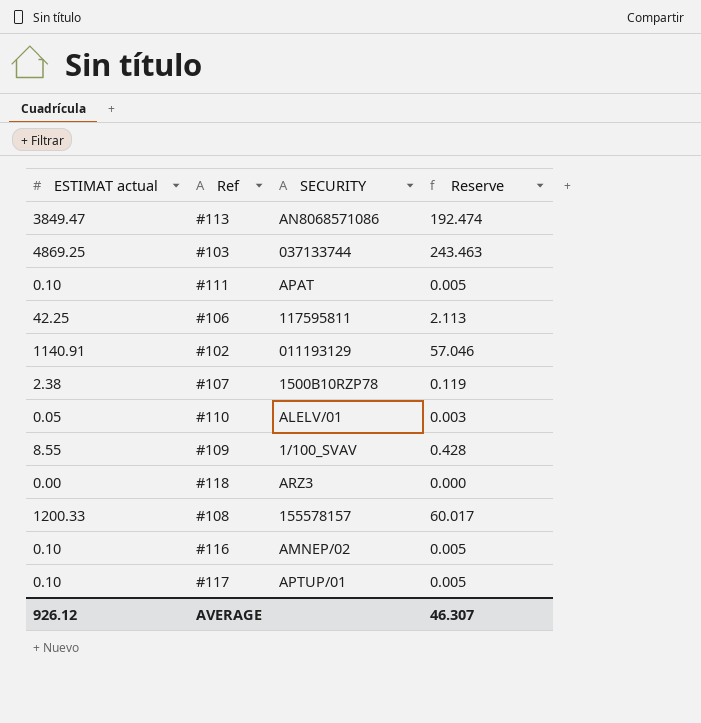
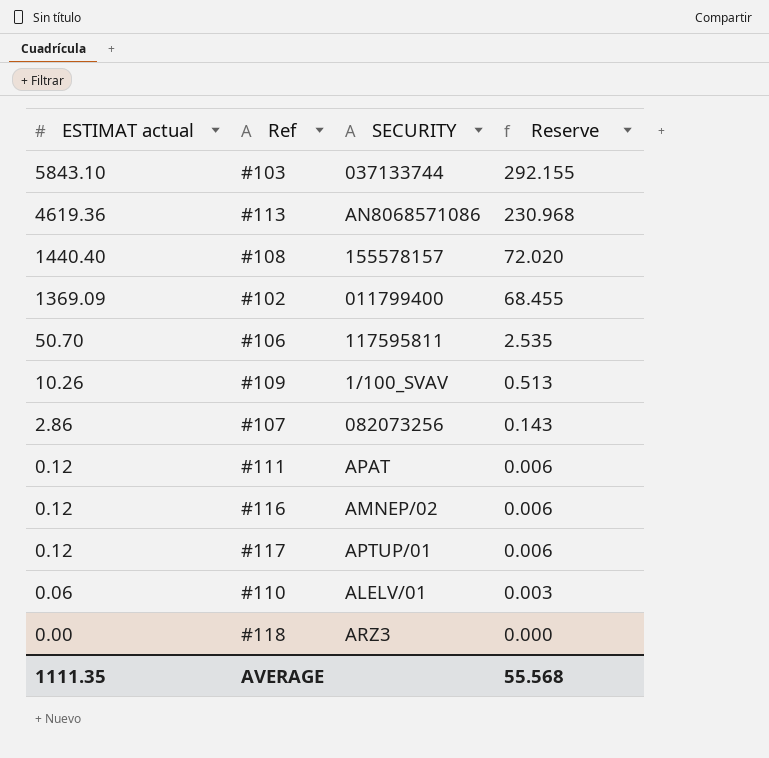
row order: none -> ESTIMAT actual descending
#103 | ESTIMAT actual: 4869.25 -> 5843.10
#103 | Reserve: 243.463 -> 292.155
#113 | ESTIMAT actual: 3849.47 -> 4619.36
#113 | Reserve: 192.474 -> 230.968
#108 | ESTIMAT actual: 1200.33 -> 1440.40
#108 | Reserve: 60.017 -> 72.020
#102 | ESTIMAT actual: 1140.91 -> 1369.09
#102 | SECURITY: 011193129 -> 011799400
#102 | Reserve: 57.046 -> 68.455
#106 | ESTIMAT actual: 42.25 -> 50.70
#106 | Reserve: 2.113 -> 2.535
#109 | ESTIMAT actual: 8.55 -> 10.26
#109 | Reserve: 0.428 -> 0.513
#107 | ESTIMAT actual: 2.38 -> 2.86
#107 | SECURITY: 1500B10RZP78 -> 082073256
#107 | Reserve: 0.119 -> 0.143
#111 | ESTIMAT actual: 0.10 -> 0.12
#111 | Reserve: 0.005 -> 0.006
#116 | ESTIMAT actual: 0.10 -> 0.12
#116 | Reserve: 0.005 -> 0.006
#117 | ESTIMAT actual: 0.10 -> 0.12
#117 | Reserve: 0.005 -> 0.006
#110 | ESTIMAT actual: 0.05 -> 0.06
AVERAGE | ESTIMAT actual: 926.12 -> 1111.35
AVERAGE | Reserve: 46.307 -> 55.568

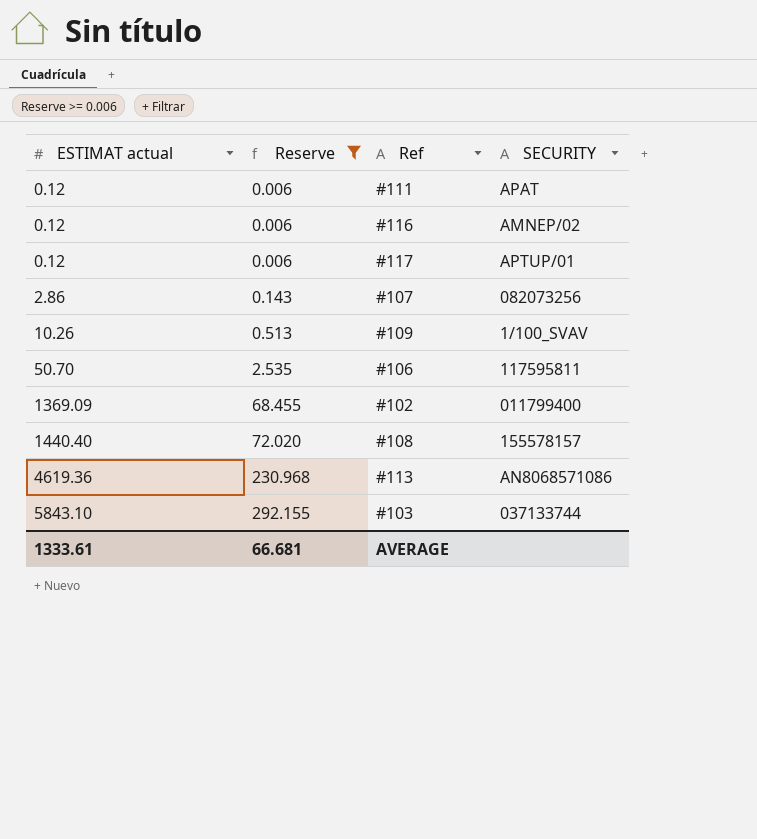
filter: none -> Reserve >= 0.006
row order: ESTIMAT actual descending -> ESTIMAT actual ascending
column Reserve | position: 4 -> 2
AVERAGE | ESTIMAT actual: 1111.35 -> 1333.61
AVERAGE | Reserve: 55.568 -> 66.681

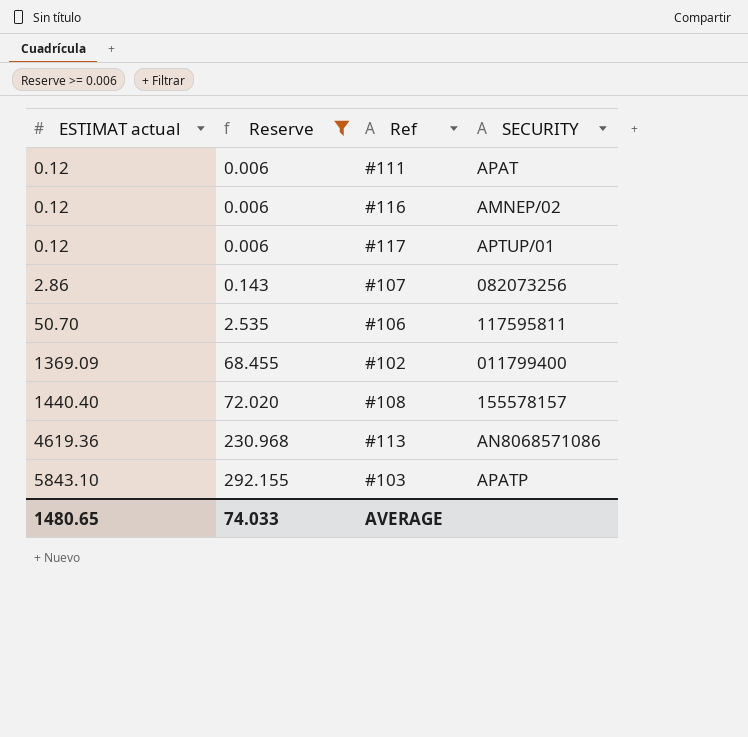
row #109: 10.26 | 0.513 | 1/100_SVAV -> none
#103 | SECURITY: 037133744 -> APATP
AVERAGE | ESTIMAT actual: 1333.61 -> 1480.65
AVERAGE | Reserve: 66.681 -> 74.033

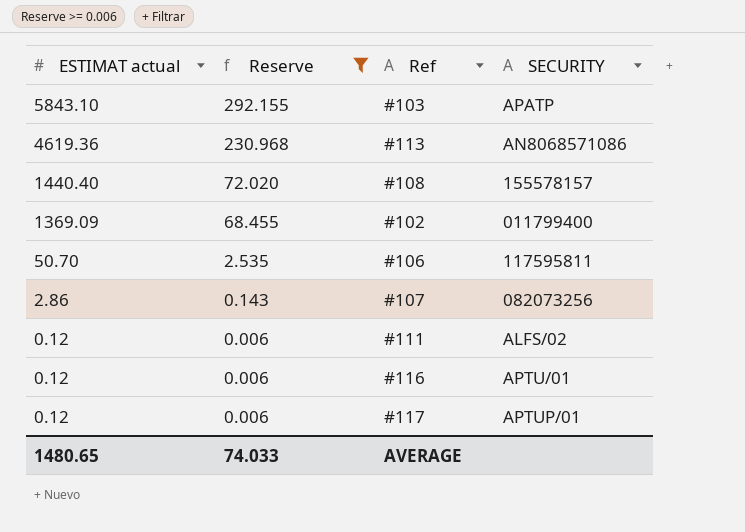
row order: ESTIMAT actual ascending -> ESTIMAT actual descending
#111 | SECURITY: APAT -> ALFS/02
#116 | SECURITY: AMNEP/02 -> APTU/01

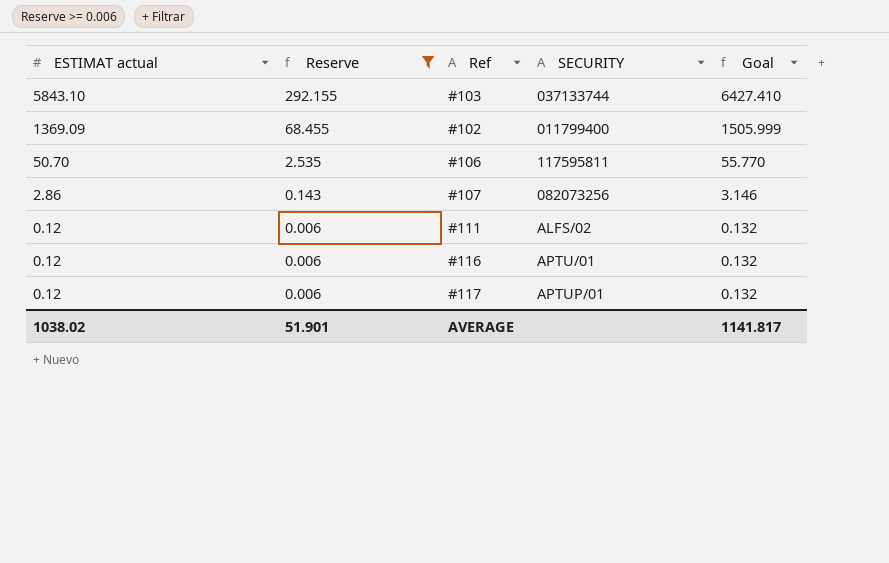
column Goal | formula: none -> [ESTIMAT actual] * 1.1
row #113: 4619.36 | 230.968 | AN8068571086 -> none
row #108: 1440.40 | 72.020 | 155578157 -> none
#103 | SECURITY: APATP -> 037133744
AVERAGE | ESTIMAT actual: 1480.65 -> 1038.02
AVERAGE | Reserve: 74.033 -> 51.901

